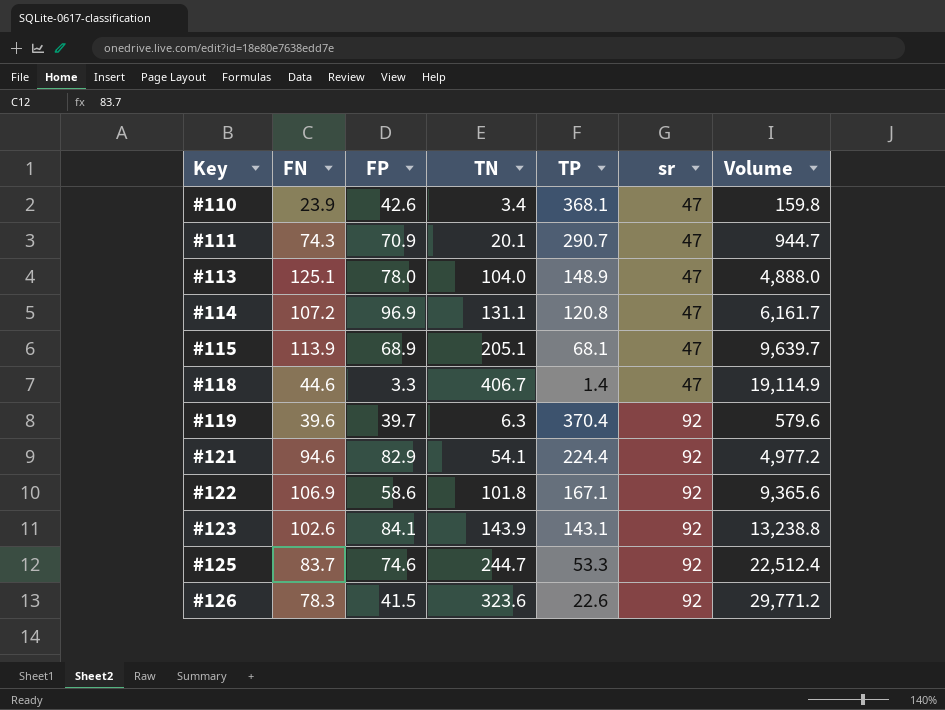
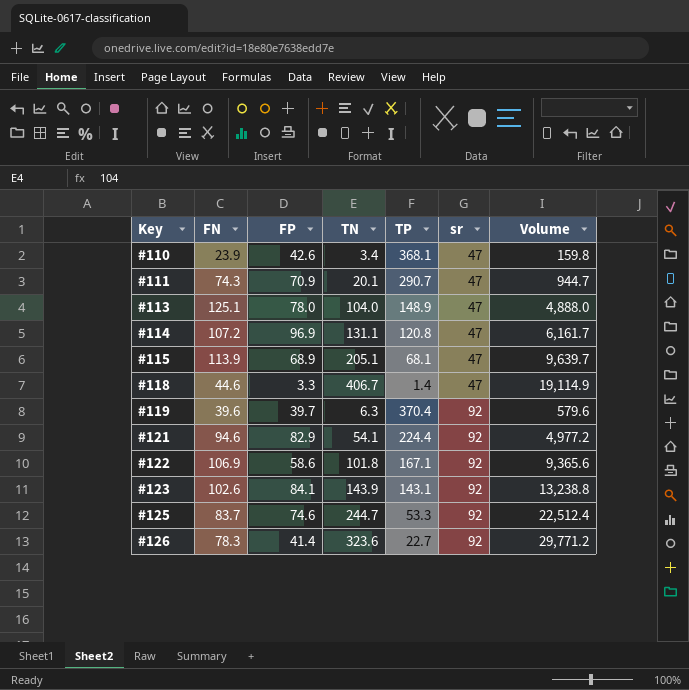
#126 | FP: 41.5 -> 41.4
#126 | TP: 22.6 -> 22.7

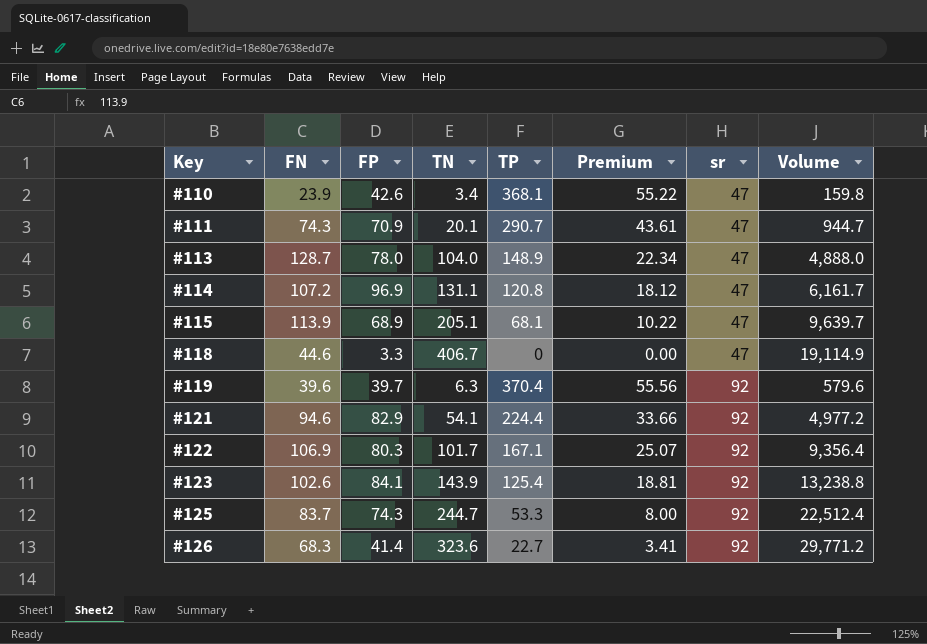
column Premium | formula: none -> [TP] * 0.15
#113 | FN: 125.1 -> 128.7
#118 | TP: 1.4 -> 0
#122 | FP: 58.6 -> 80.3
#122 | TN: 101.8 -> 101.7
#122 | Volume: 9,365.6 -> 9,356.4
#123 | TP: 143.1 -> 125.4
#125 | FP: 74.6 -> 74.3
#126 | FN: 78.3 -> 68.3

